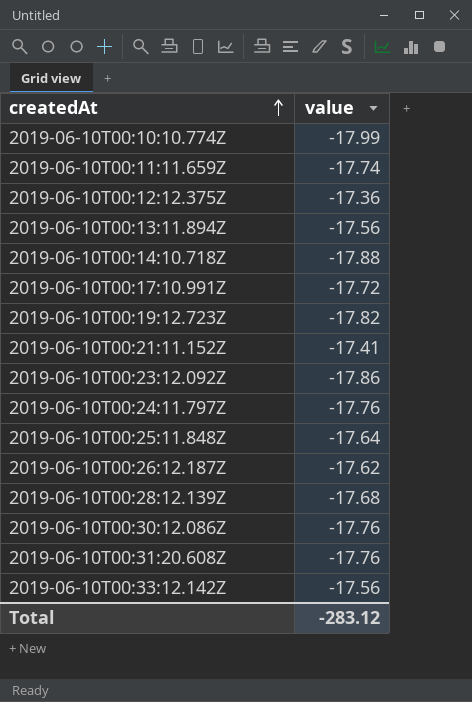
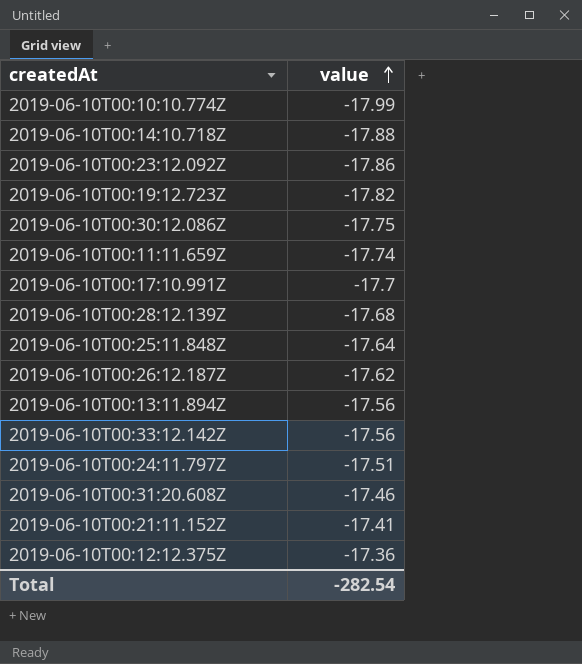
row order: createdAt ascending -> value ascending
2019-06-10T00:30:12.086Z | value: -17.76 -> -17.75
2019-06-10T00:17:10.991Z | value: -17.72 -> -17.7
2019-06-10T00:24:11.797Z | value: -17.76 -> -17.51
2019-06-10T00:31:20.608Z | value: -17.76 -> -17.46
Total | value: -283.12 -> -282.54

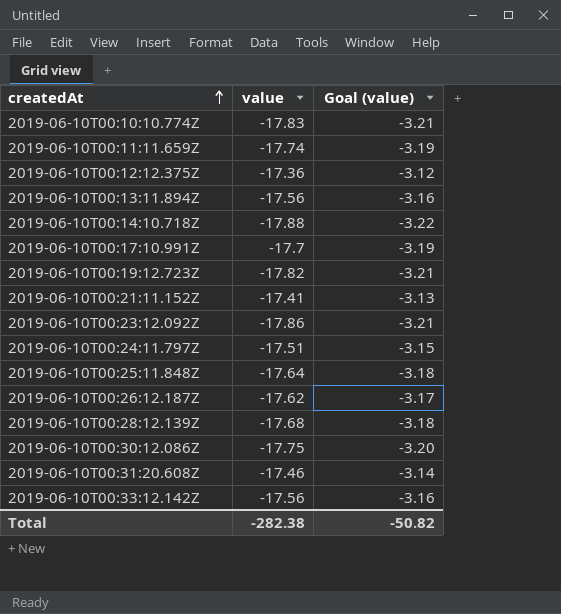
row order: value ascending -> createdAt ascending
column Goal (value) | formula: none -> [value] * 0.18
2019-06-10T00:10:10.774Z | value: -17.99 -> -17.83
Total | value: -282.54 -> -282.38

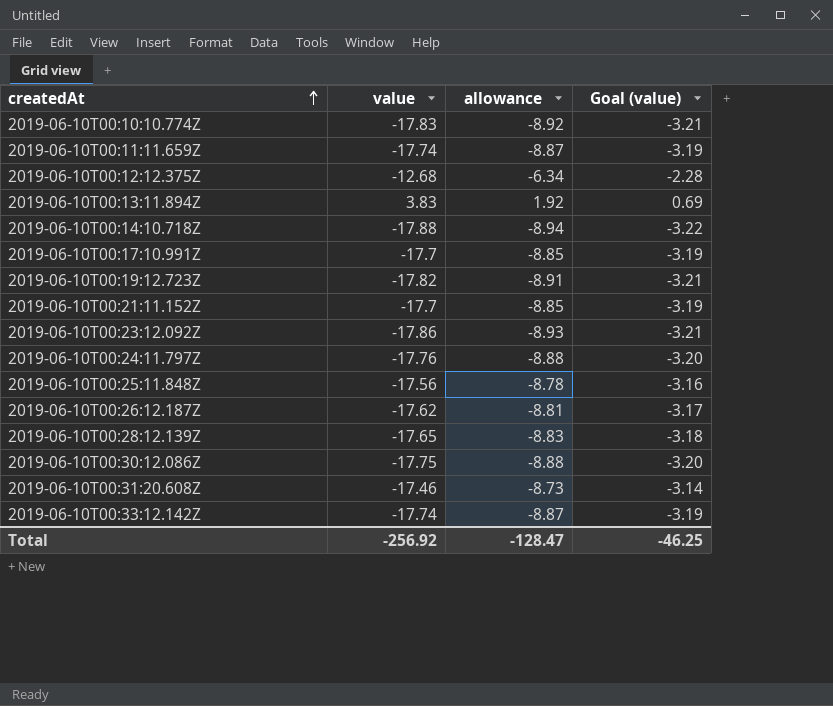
column allowance | formula: none -> [value] * 0.5
2019-06-10T00:12:12.375Z | value: -17.36 -> -12.68
2019-06-10T00:12:12.375Z | Goal (value): -3.12 -> -2.28
2019-06-10T00:13:11.894Z | value: -17.56 -> 3.83
2019-06-10T00:13:11.894Z | Goal (value): -3.16 -> 0.69
2019-06-10T00:21:11.152Z | value: -17.41 -> -17.7
2019-06-10T00:21:11.152Z | Goal (value): -3.13 -> -3.19
2019-06-10T00:24:11.797Z | value: -17.51 -> -17.76
2019-06-10T00:24:11.797Z | Goal (value): -3.15 -> -3.20
2019-06-10T00:25:11.848Z | value: -17.64 -> -17.56
2019-06-10T00:25:11.848Z | Goal (value): -3.18 -> -3.16
2019-06-10T00:28:12.139Z | value: -17.68 -> -17.65
2019-06-10T00:33:12.142Z | value: -17.56 -> -17.74
2019-06-10T00:33:12.142Z | Goal (value): -3.16 -> -3.19
Total | value: -282.38 -> -256.92
Total | Goal (value): -50.82 -> -46.25

